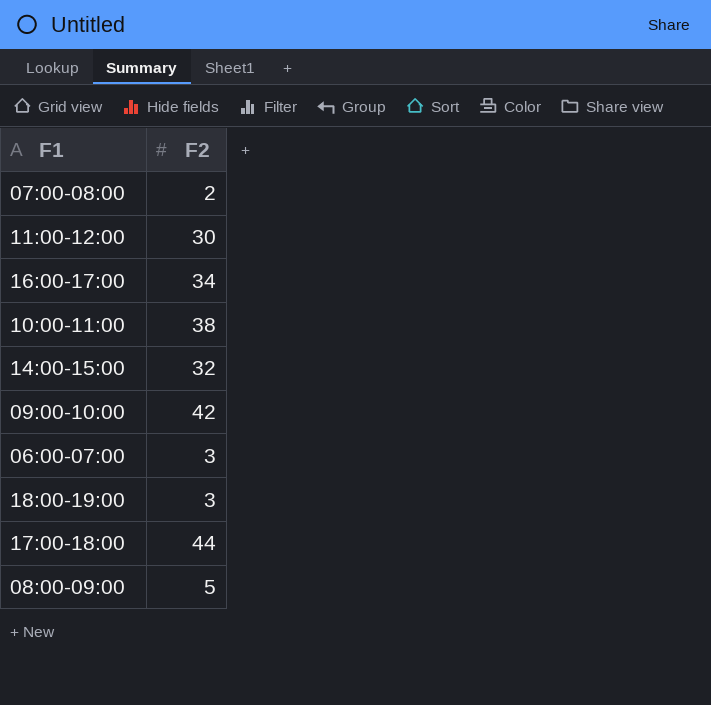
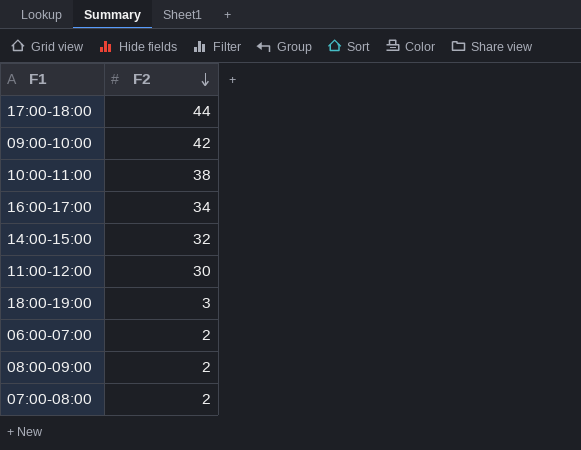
row order: none -> F2 descending
06:00-07:00 | F2: 3 -> 2
08:00-09:00 | F2: 5 -> 2

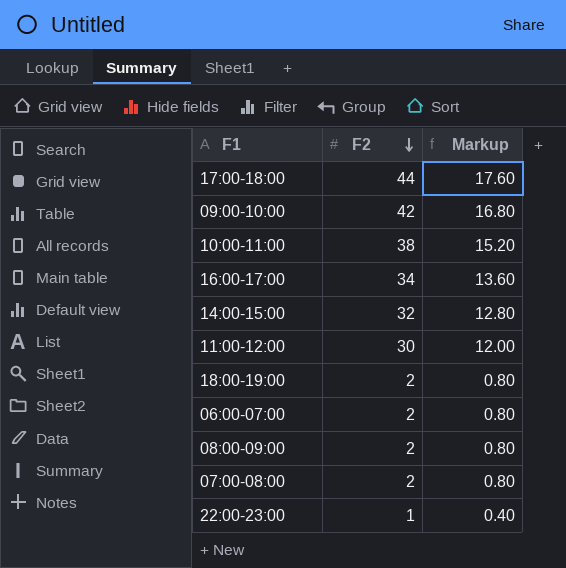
column Markup | formula: none -> [F2] * 0.4
18:00-19:00 | F2: 3 -> 2
row 22:00-23:00: none -> 1 | 0.40

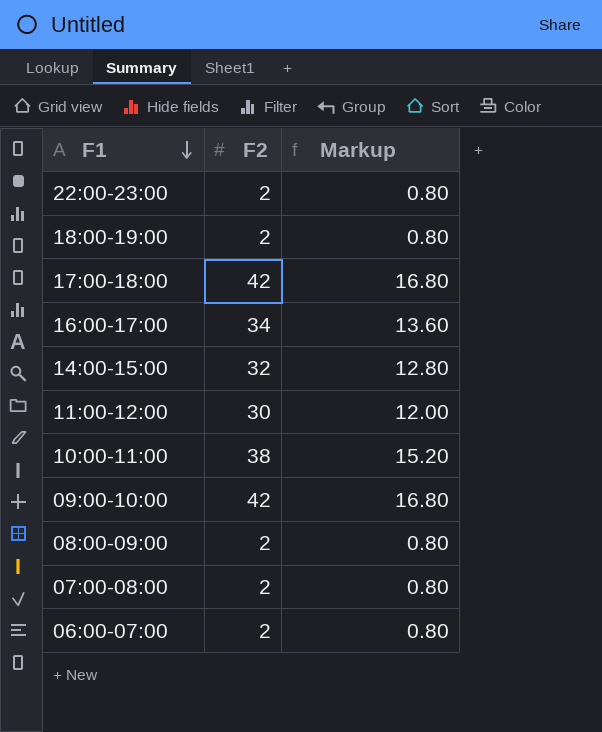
row order: F2 descending -> F1 descending
22:00-23:00 | F2: 1 -> 2
22:00-23:00 | Markup: 0.40 -> 0.80
17:00-18:00 | F2: 44 -> 42
17:00-18:00 | Markup: 17.60 -> 16.80

